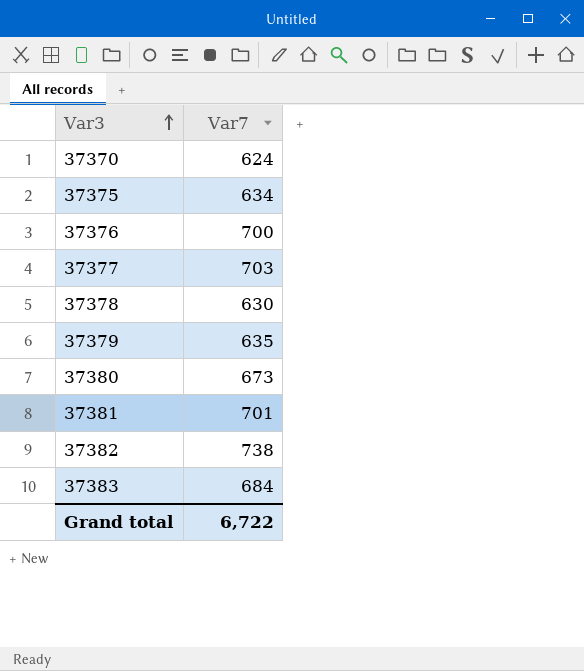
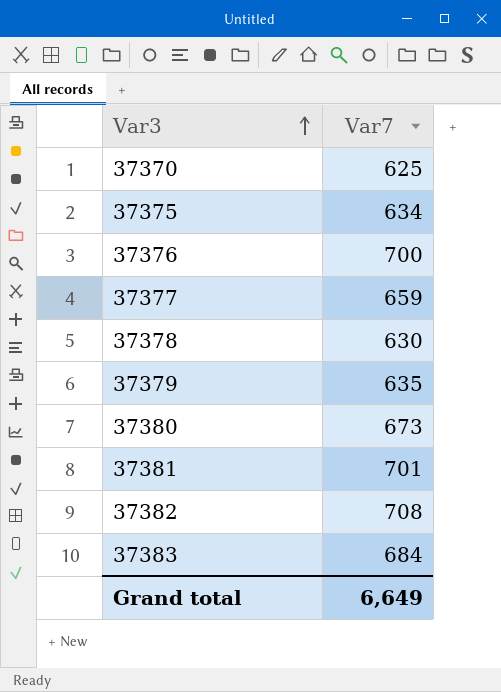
37370 | Var7: 624 -> 625
37377 | Var7: 703 -> 659
37382 | Var7: 738 -> 708
Grand total | Var7: 6,722 -> 6,649

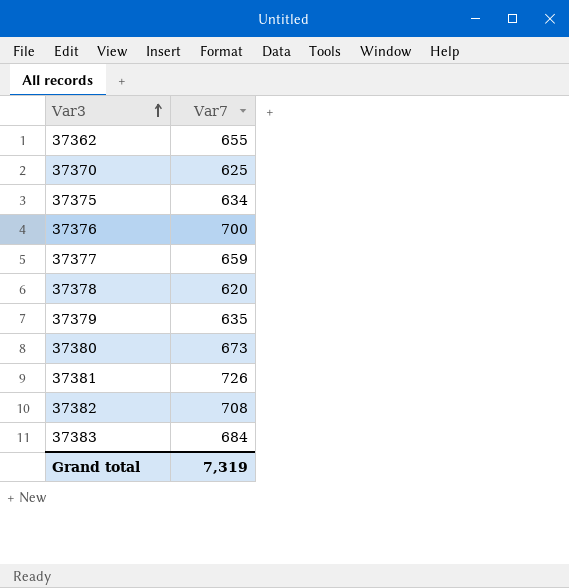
row 37362: none -> 655
37378 | Var7: 630 -> 620
37381 | Var7: 701 -> 726
Grand total | Var7: 6,649 -> 7,319

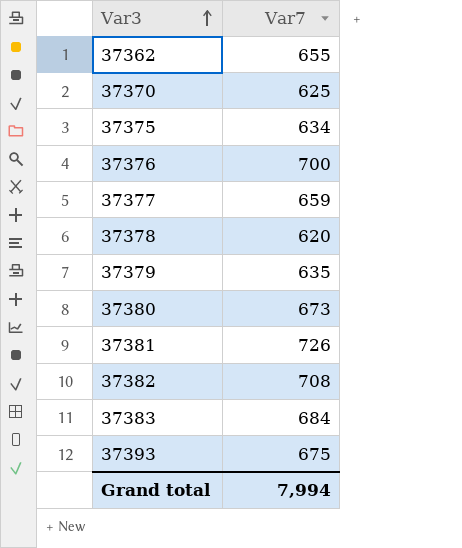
row 37393: none -> 675
Grand total | Var7: 7,319 -> 7,994

